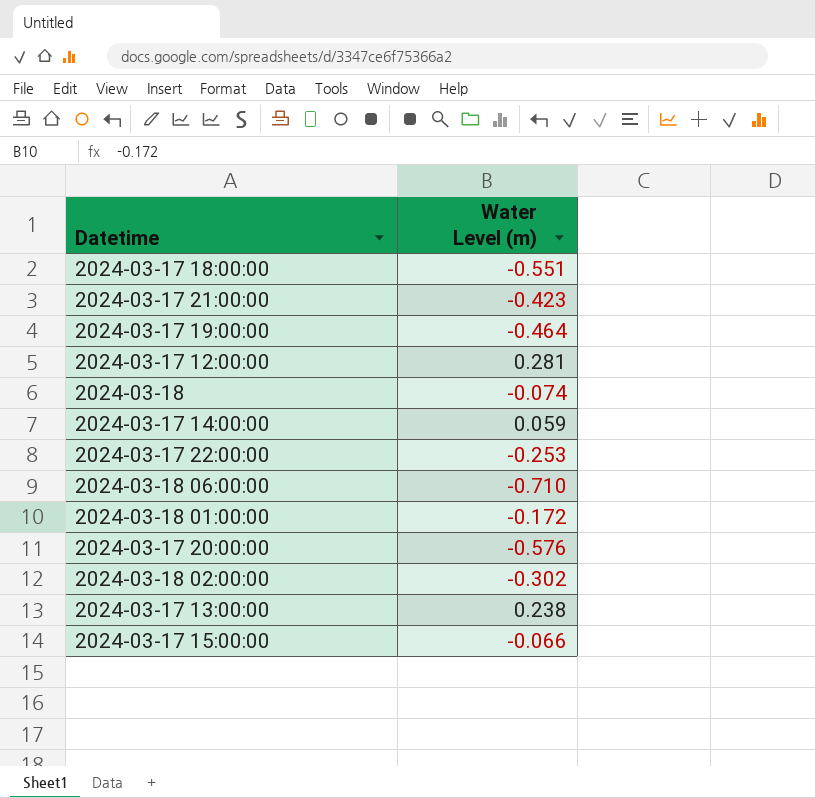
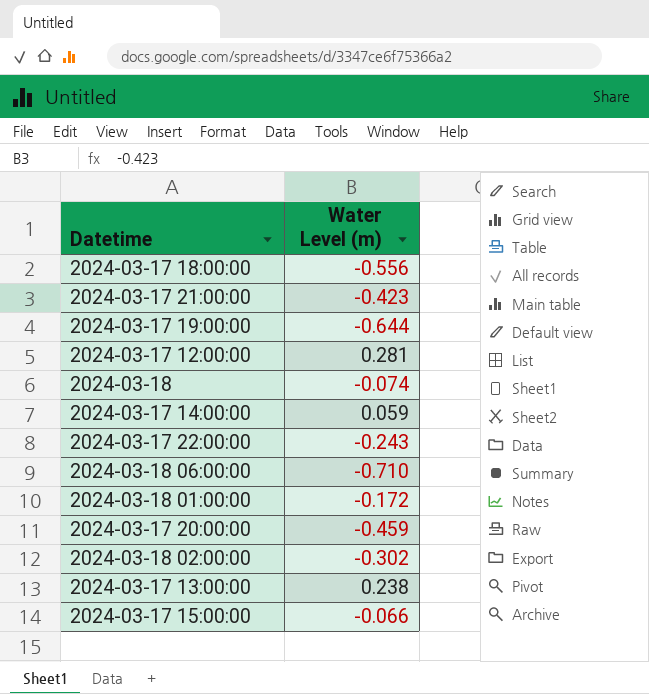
2024-03-17 18:00:00 | Water Level (m): -0.551 -> -0.556
2024-03-17 19:00:00 | Water Level (m): -0.464 -> -0.644
2024-03-17 22:00:00 | Water Level (m): -0.253 -> -0.243
2024-03-17 20:00:00 | Water Level (m): -0.576 -> -0.459

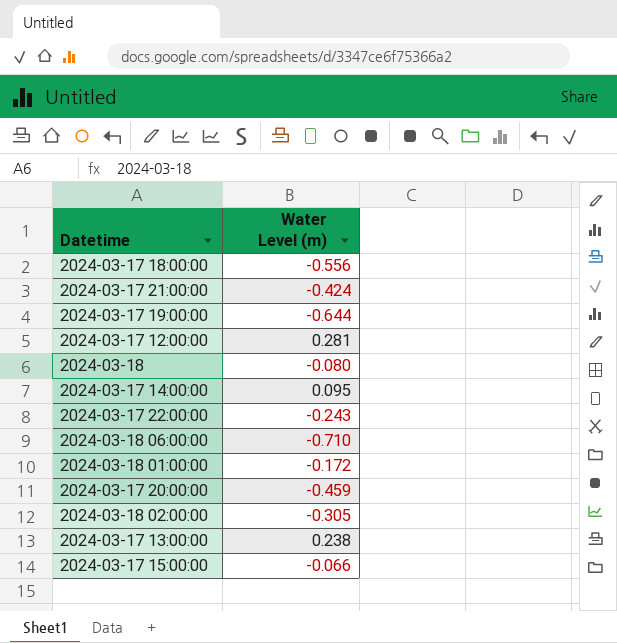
2024-03-17 21:00:00 | Water Level (m): -0.423 -> -0.424
2024-03-18 | Water Level (m): -0.074 -> -0.080
2024-03-17 14:00:00 | Water Level (m): 0.059 -> 0.095
2024-03-18 02:00:00 | Water Level (m): -0.302 -> -0.305

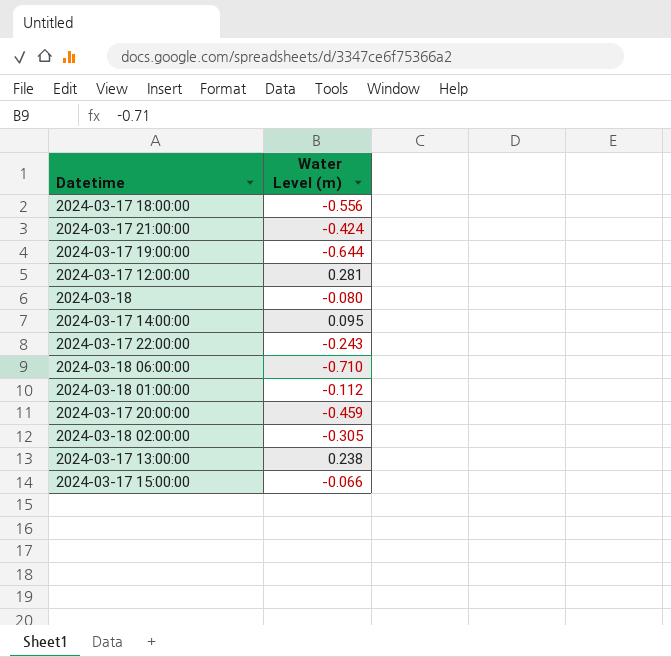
2024-03-18 01:00:00 | Water Level (m): -0.172 -> -0.112

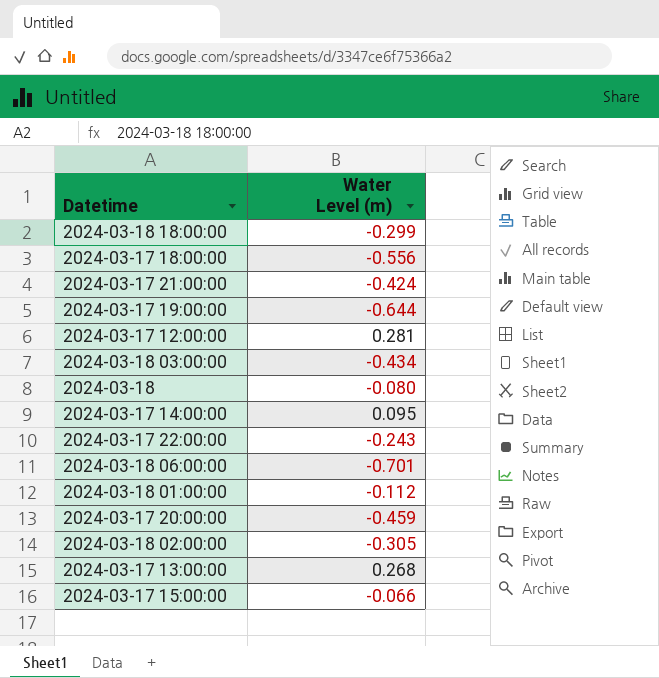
row 2024-03-18 18:00:00: none -> -0.299
row 2024-03-18 03:00:00: none -> -0.434
2024-03-18 06:00:00 | Water Level (m): -0.710 -> -0.701
2024-03-17 13:00:00 | Water Level (m): 0.238 -> 0.268

